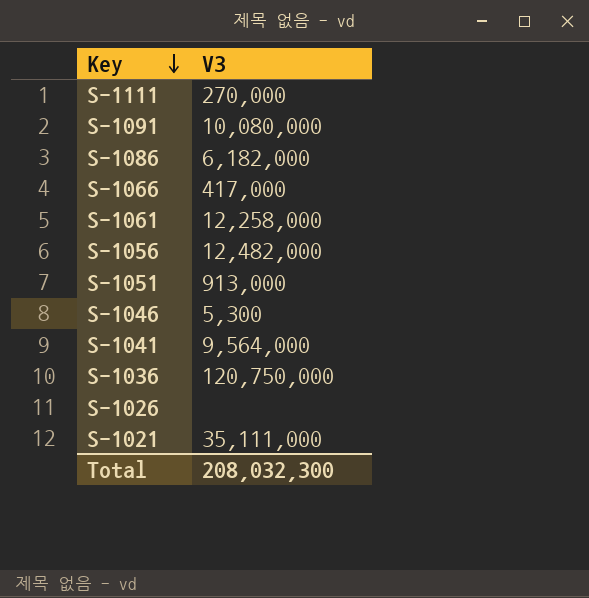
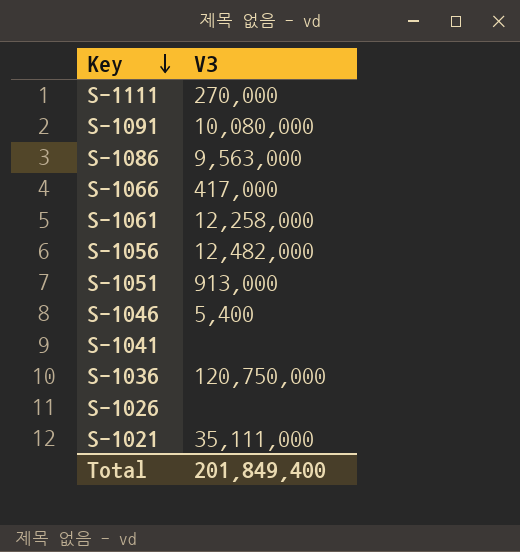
S-1086 | V3: 6,182,000 -> 9,563,000
S-1046 | V3: 5,300 -> 5,400
S-1041 | V3: 9,564,000 -> none
Total | V3: 208,032,300 -> 201,849,400

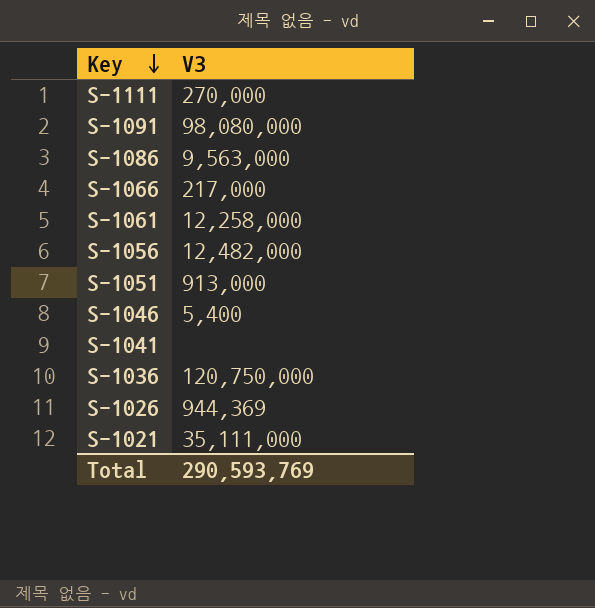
S-1091 | V3: 10,080,000 -> 98,080,000
S-1066 | V3: 417,000 -> 217,000
S-1026 | V3: none -> 944,369
Total | V3: 201,849,400 -> 290,593,769

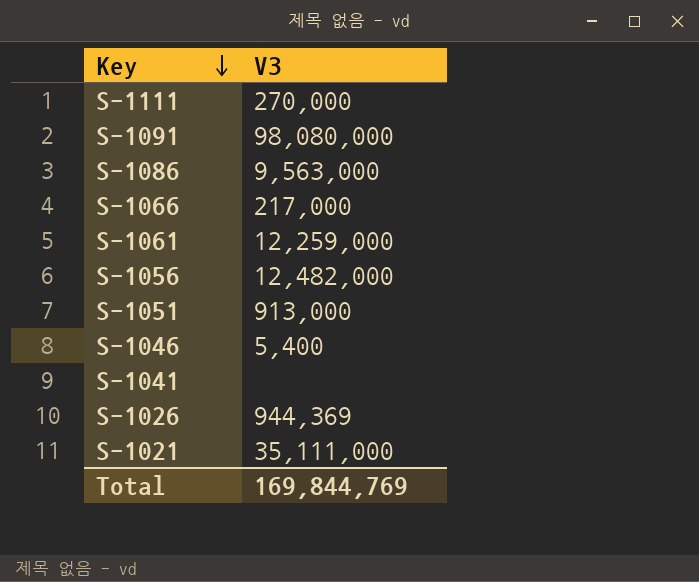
row S-1036: 120,750,000 -> none
S-1061 | V3: 12,258,000 -> 12,259,000
Total | V3: 290,593,769 -> 169,844,769

